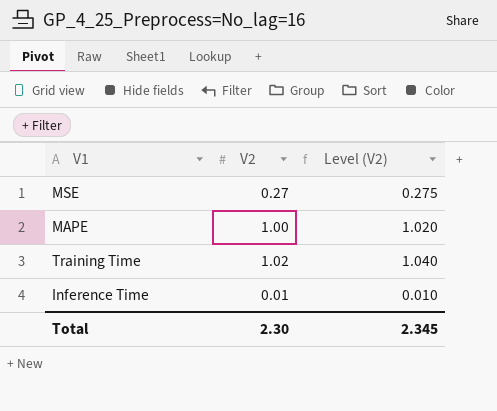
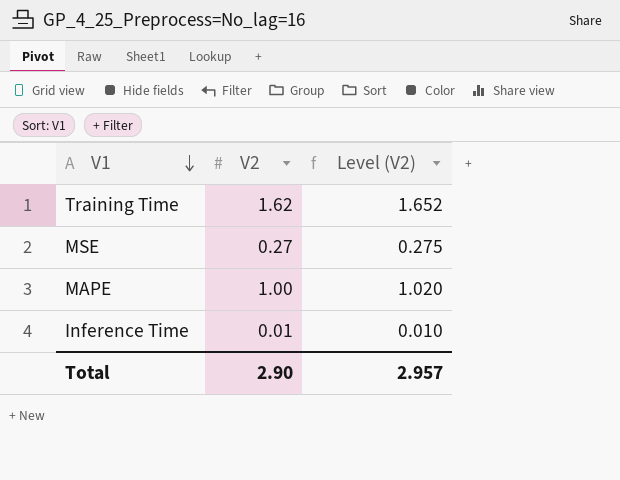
row order: none -> V1 descending
Training Time | V2: 1.02 -> 1.62
Training Time | Level (V2): 1.040 -> 1.652
Total | V2: 2.30 -> 2.90
Total | Level (V2): 2.345 -> 2.957

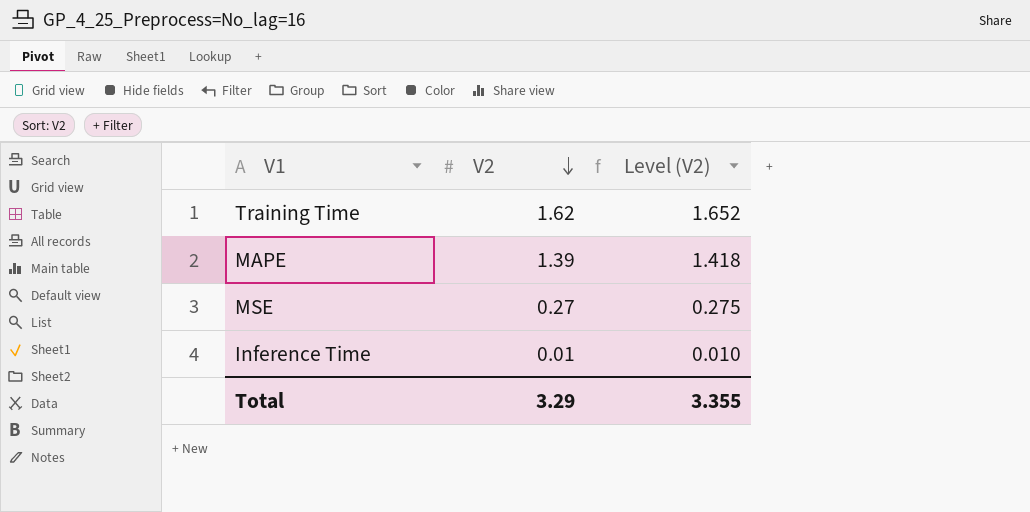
row order: V1 descending -> V2 descending
MAPE | V2: 1.00 -> 1.39
MAPE | Level (V2): 1.020 -> 1.418
Total | V2: 2.90 -> 3.29
Total | Level (V2): 2.957 -> 3.355

